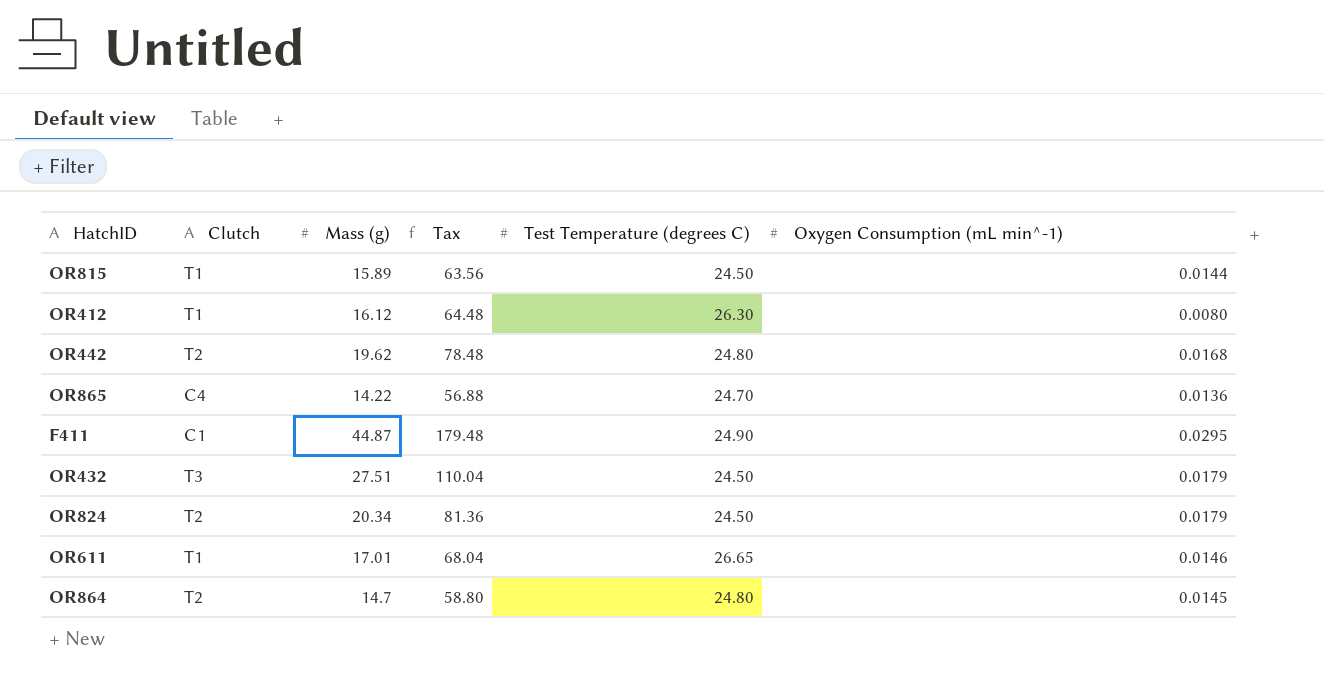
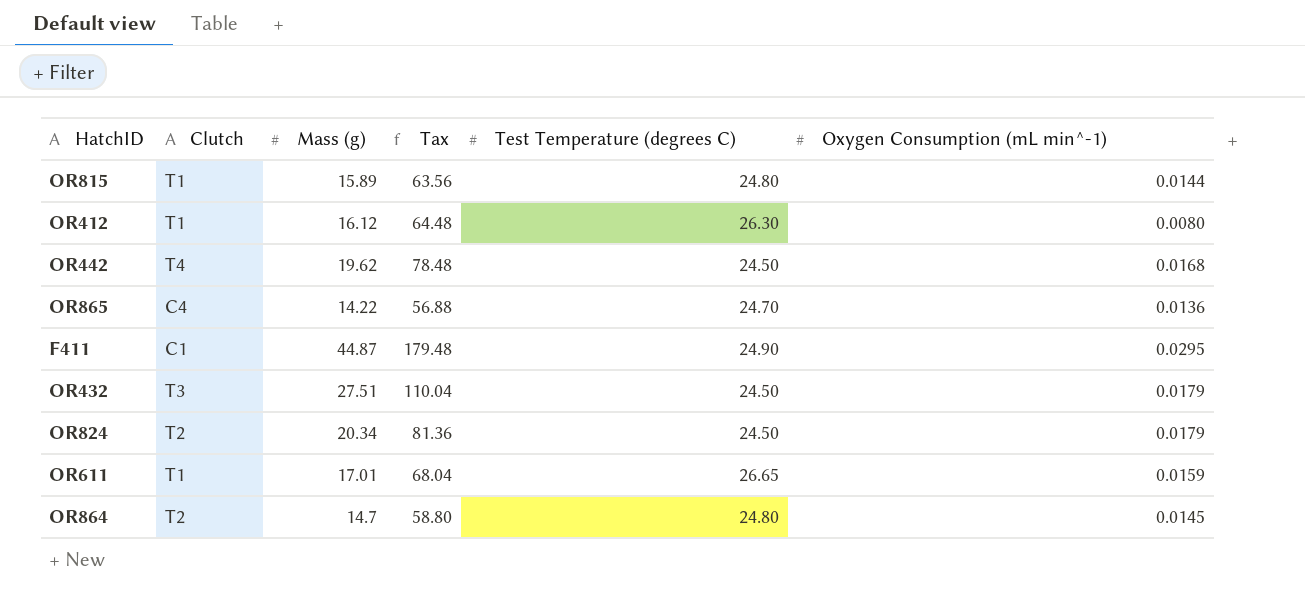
OR815 | Test Temperature (degrees C): 24.50 -> 24.80
OR442 | Clutch: T2 -> T4
OR442 | Test Temperature (degrees C): 24.80 -> 24.50
OR611 | Oxygen Consumption (mL min^-1): 0.0146 -> 0.0159

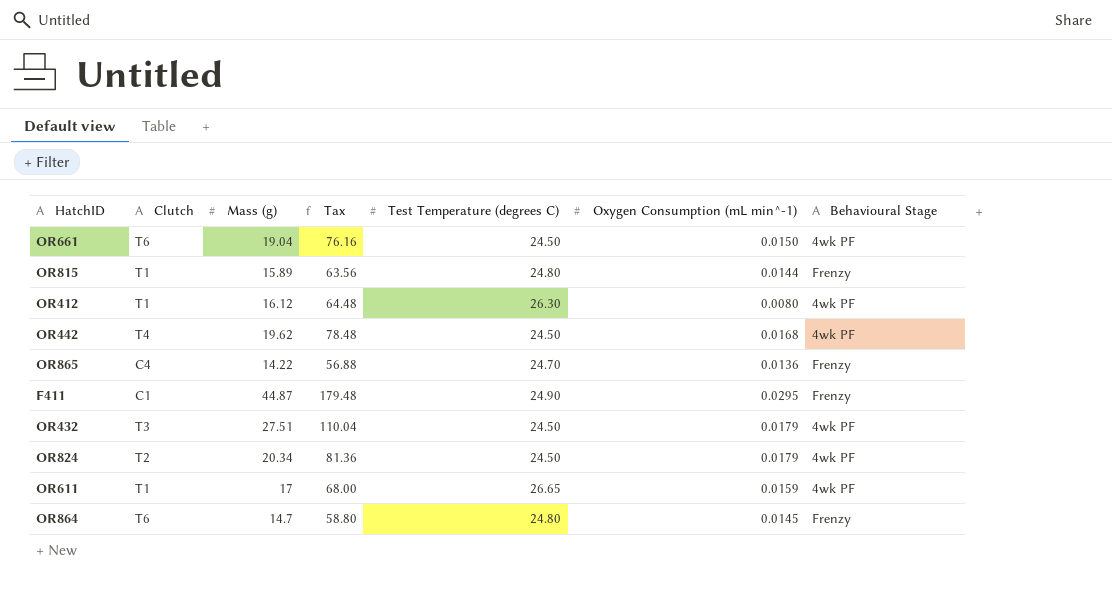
column Behavioural Stage | position: none -> 7
row OR661: none -> T6 | 19.04 | 76.16 | 24.50 | 0.0150 | 4wk PF
OR611 | Mass (g): 17.01 -> 17
OR611 | Tax: 68.04 -> 68.00
OR864 | Clutch: T2 -> T6

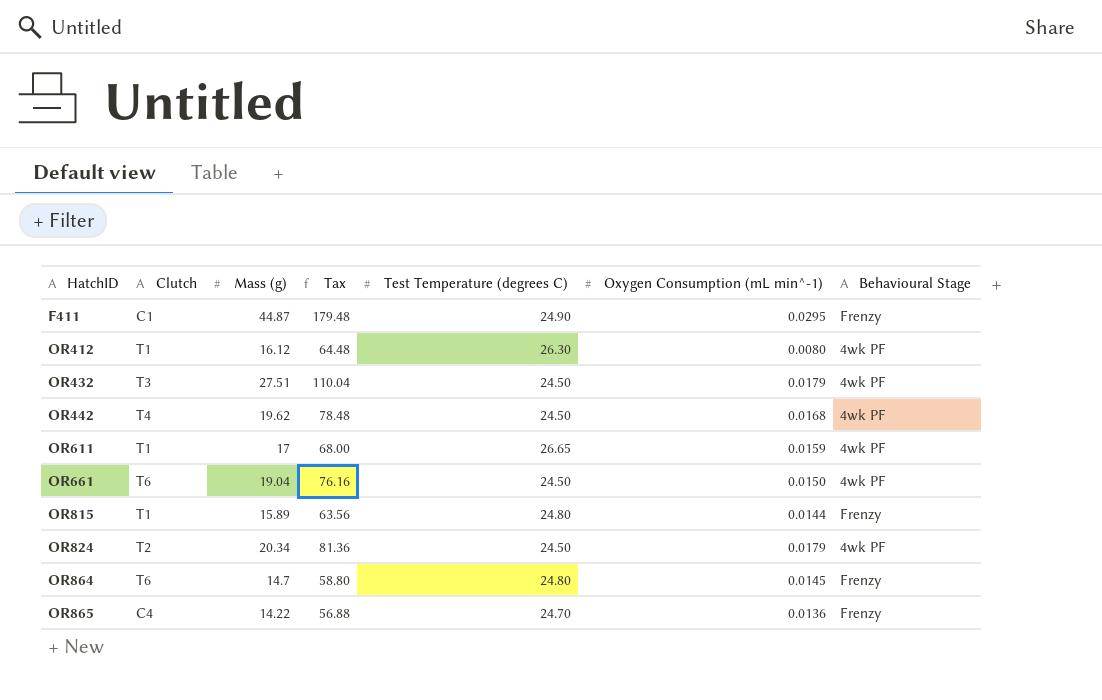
row order: none -> HatchID ascending

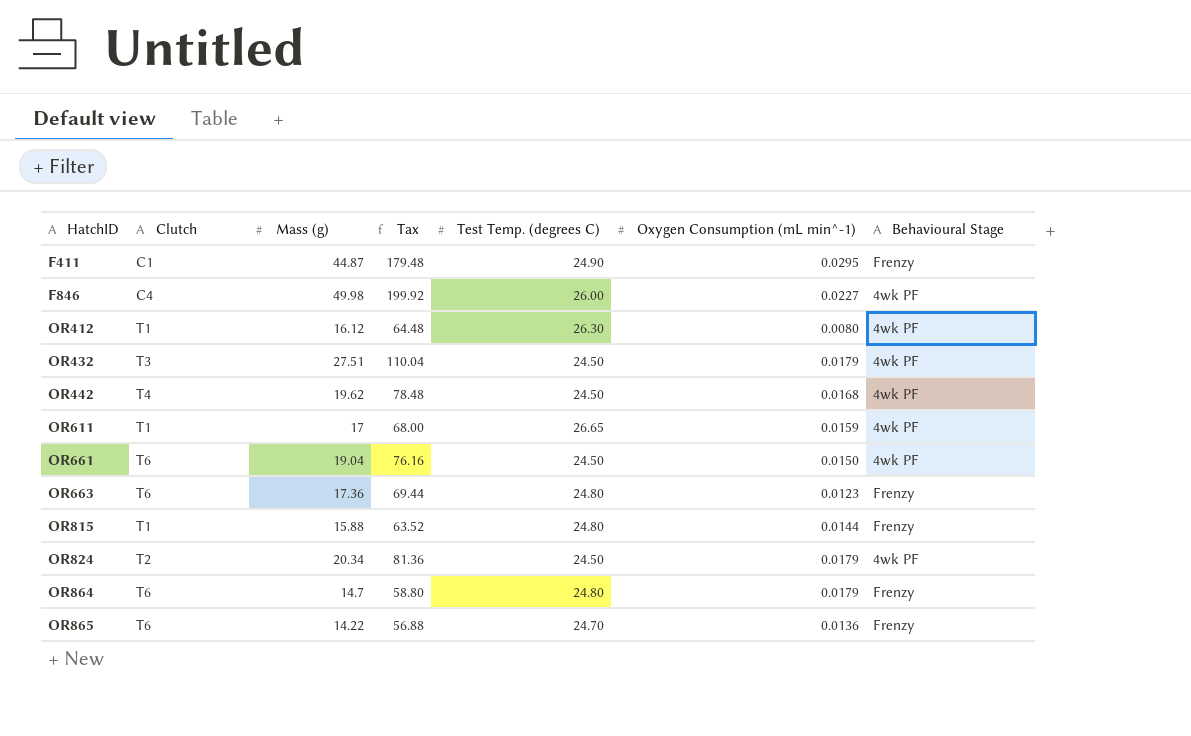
column name: Test Temperature (degrees C) -> Test Temp. (degrees C)
row F846: none -> C4 | 49.98 | 199.92 | 26.00 | 0.0227 | 4wk PF
row OR663: none -> T6 | 17.36 | 69.44 | 24.80 | 0.0123 | Frenzy
OR815 | Mass (g): 15.89 -> 15.88
OR815 | Tax: 63.56 -> 63.52
OR864 | Oxygen Consumption (mL min^-1): 0.0145 -> 0.0179
OR865 | Clutch: C4 -> T6

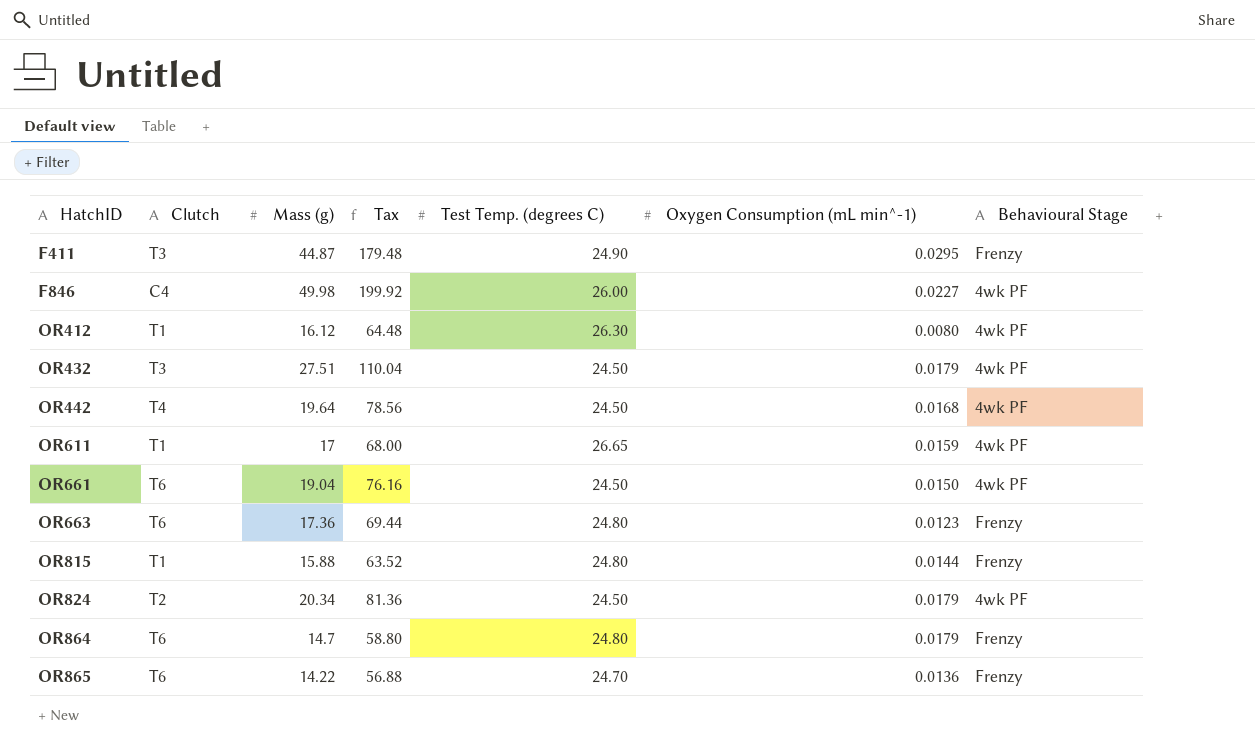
F411 | Clutch: C1 -> T3
OR442 | Mass (g): 19.62 -> 19.64
OR442 | Tax: 78.48 -> 78.56

